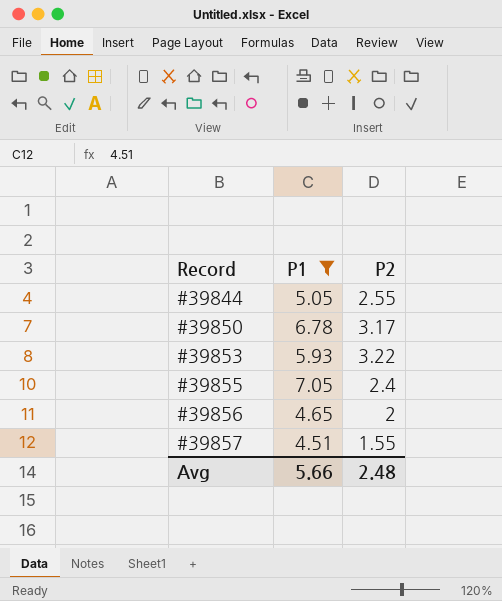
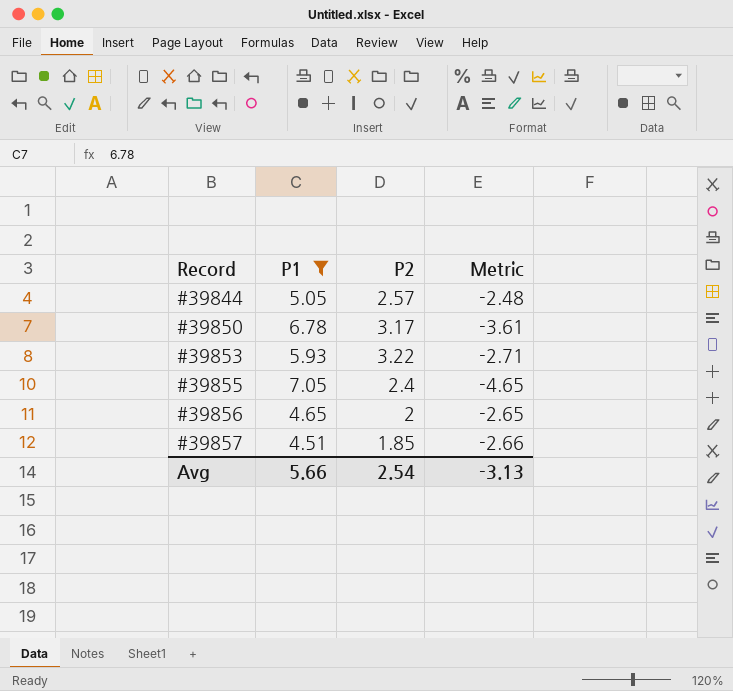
column Metric | formula: none -> [P2] - [P1]
#39844 | P2: 2.55 -> 2.57
#39857 | P2: 1.55 -> 1.85
Avg | P2: 2.48 -> 2.54

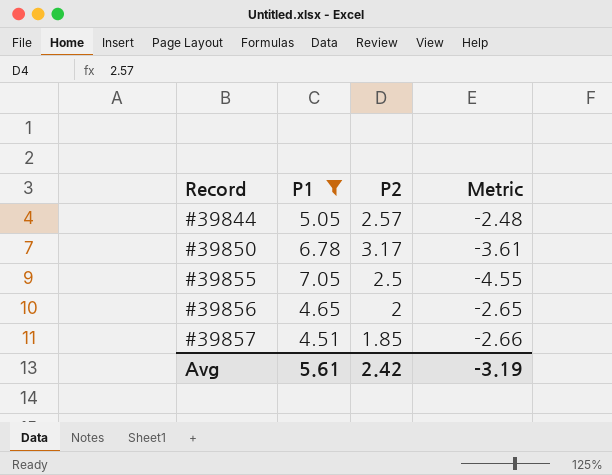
row #39853: 5.93 | 3.22 | -2.71 -> none
#39855 | P2: 2.4 -> 2.5
#39855 | Metric: -4.65 -> -4.55
Avg | P1: 5.66 -> 5.61
Avg | P2: 2.54 -> 2.42
Avg | Metric: -3.13 -> -3.19

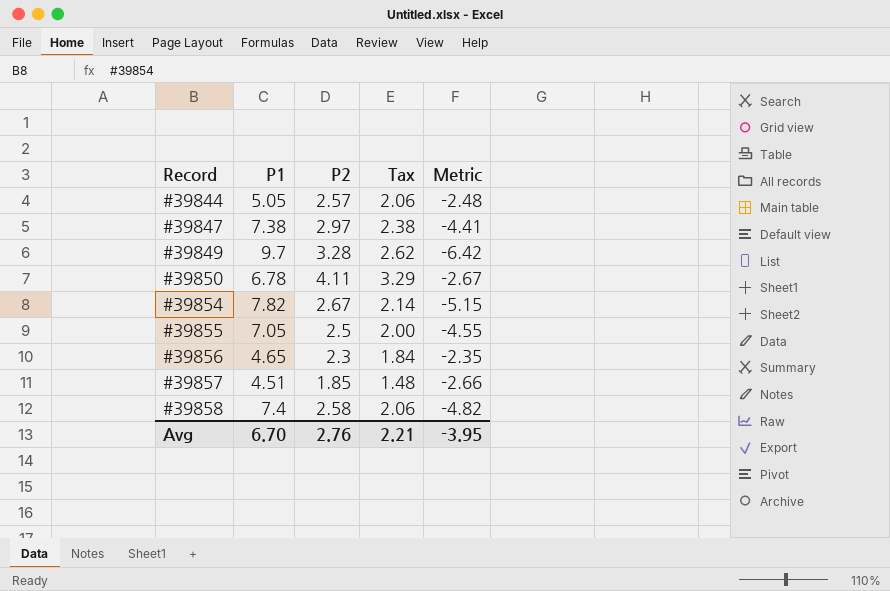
filter: P1 <= 7.05 -> none
column Tax | formula: none -> [P2] * 0.8
#39850 | P2: 3.17 -> 4.11
#39850 | Metric: -3.61 -> -2.67
#39856 | P2: 2 -> 2.3
#39856 | Metric: -2.65 -> -2.35
Avg | P1: 5.61 -> 6.70
Avg | P2: 2.42 -> 2.76
Avg | Metric: -3.19 -> -3.95

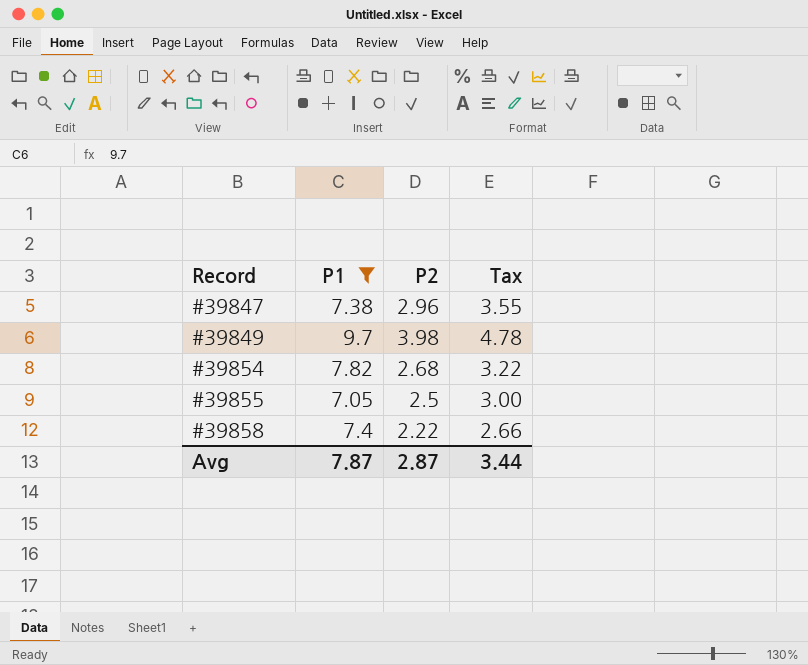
filter: none -> P1 >= 7.05
column Metric | formula: [P2] - [P1] -> none
column Tax | formula: [P2] * 0.8 -> [P2] * 1.2
#39847 | P2: 2.97 -> 2.96
#39849 | P2: 3.28 -> 3.98
#39854 | P2: 2.67 -> 2.68
#39858 | P2: 2.58 -> 2.22
Avg | P1: 6.70 -> 7.87
Avg | P2: 2.76 -> 2.87
Avg | Tax: 2.21 -> 3.44

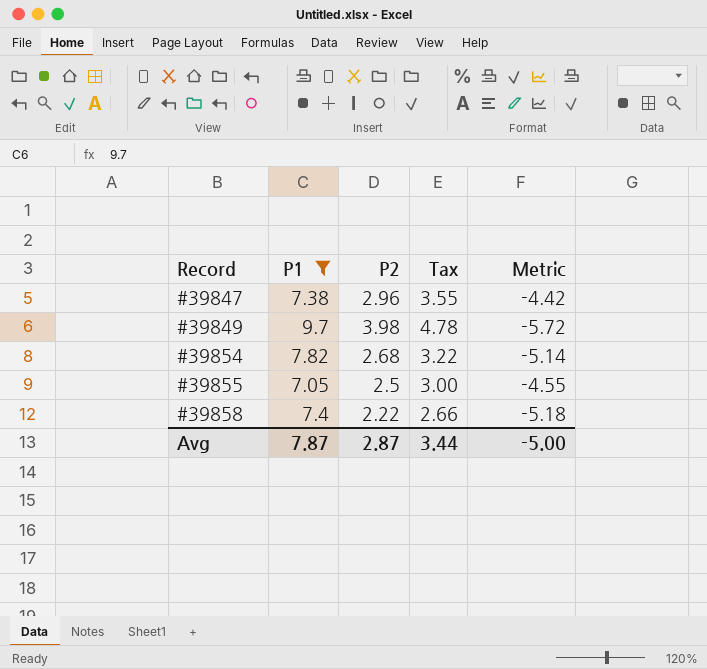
column Metric | formula: none -> [P2] - [P1]

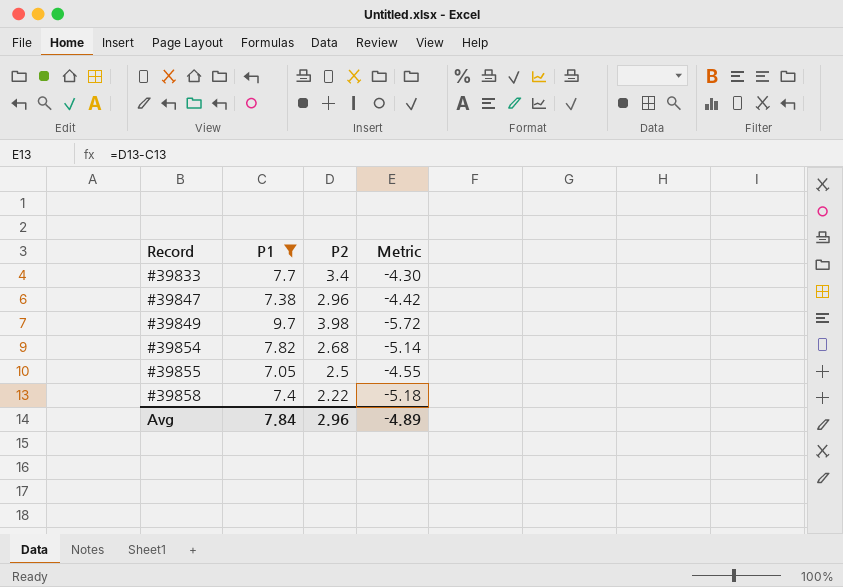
column Tax | formula: [P2] * 1.2 -> none
row #39833: none -> 7.7 | 3.4 | -4.30
Avg | P1: 7.87 -> 7.84
Avg | P2: 2.87 -> 2.96
Avg | Metric: -5.00 -> -4.89

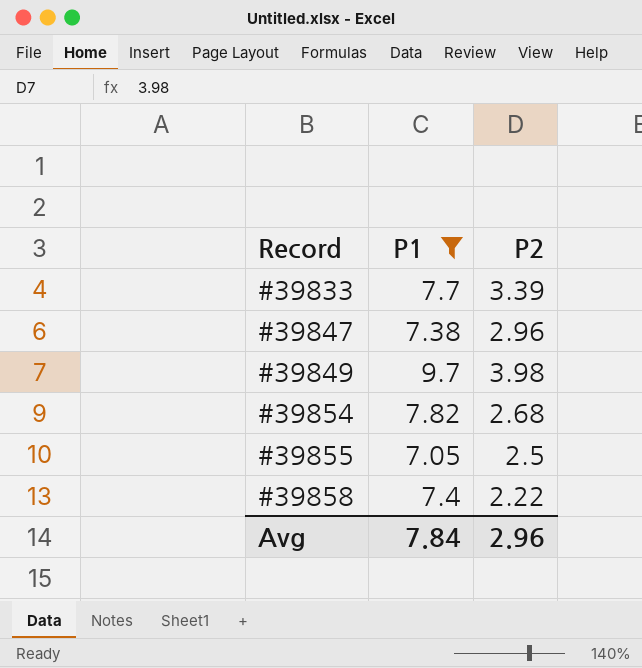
column Metric | formula: [P2] - [P1] -> none
#39833 | P2: 3.4 -> 3.39

